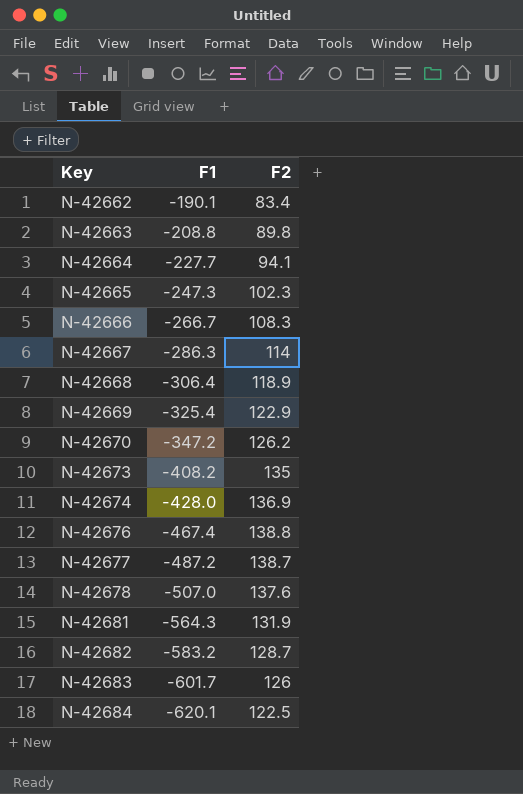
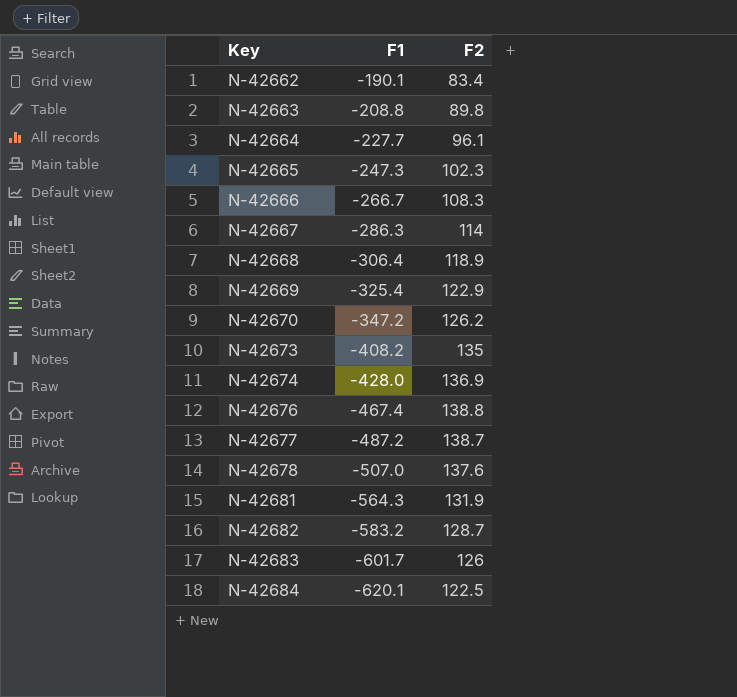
N-42664 | F2: 94.1 -> 96.1

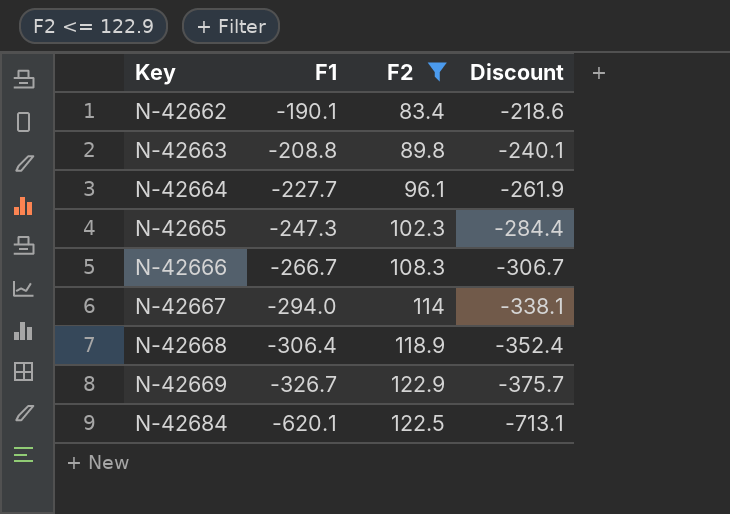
filter: none -> F2 <= 122.9
column Discount | formula: none -> [F1] * 1.15
N-42667 | F1: -286.3 -> -294.0
N-42669 | F1: -325.4 -> -326.7

